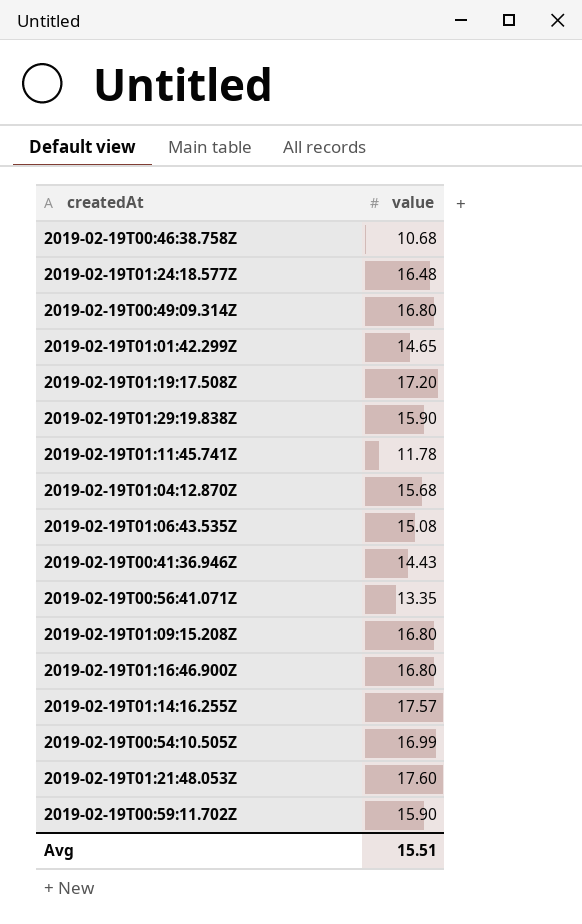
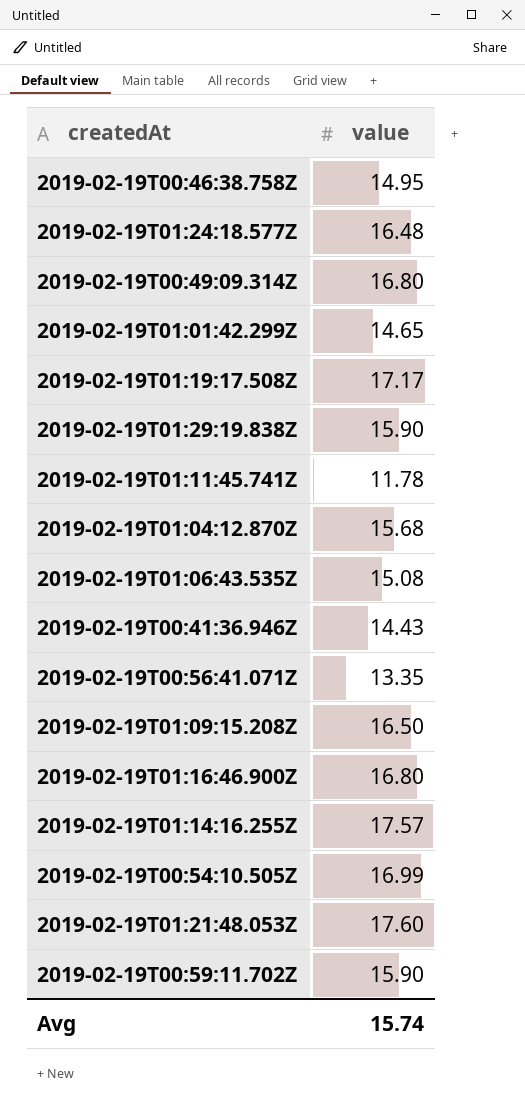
2019-02-19T00:46:38.758Z | value: 10.68 -> 14.95
2019-02-19T01:19:17.508Z | value: 17.20 -> 17.17
2019-02-19T01:09:15.208Z | value: 16.80 -> 16.50
Avg | value: 15.51 -> 15.74

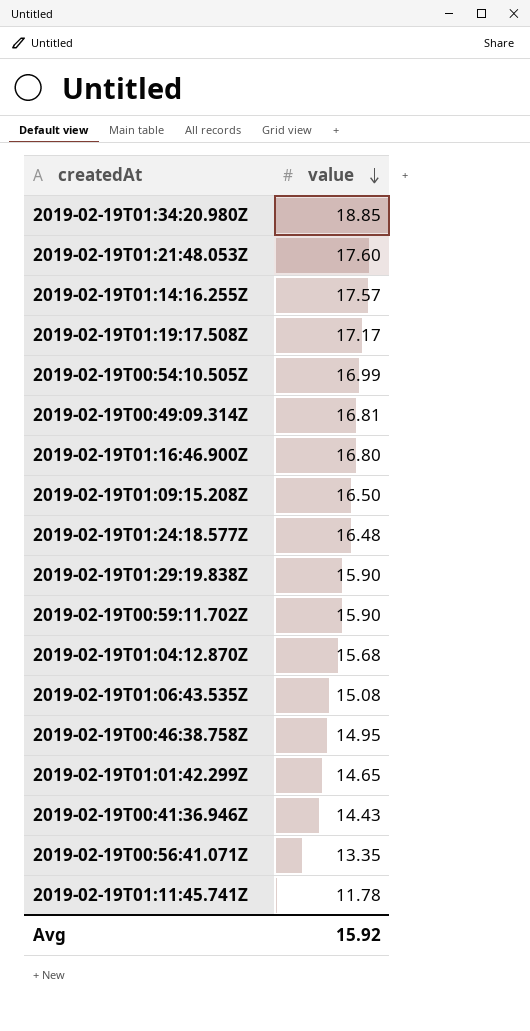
row order: none -> value descending
row 2019-02-19T01:34:20.980Z: none -> 18.85
2019-02-19T00:49:09.314Z | value: 16.80 -> 16.81
Avg | value: 15.74 -> 15.92

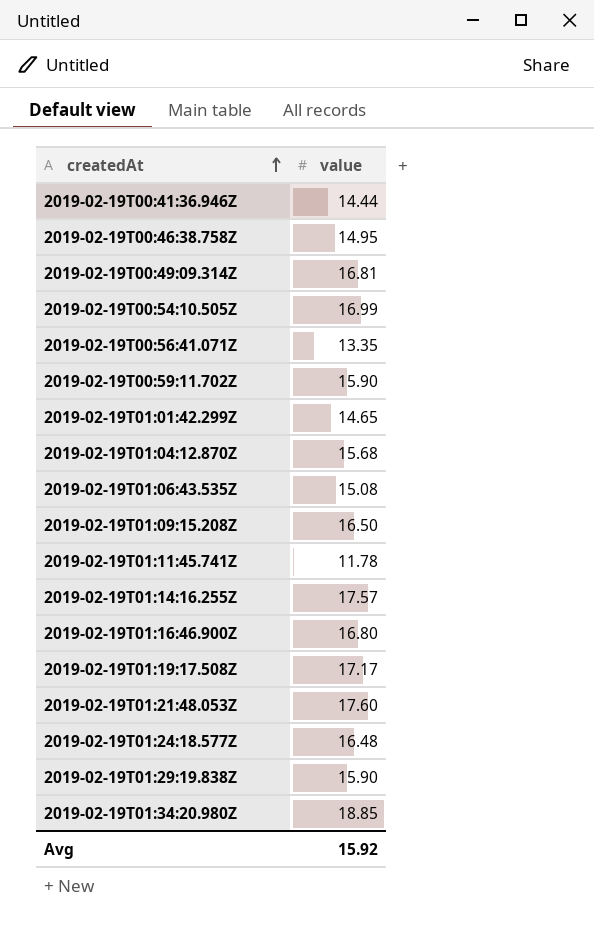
row order: value descending -> createdAt ascending
2019-02-19T00:41:36.946Z | value: 14.43 -> 14.44

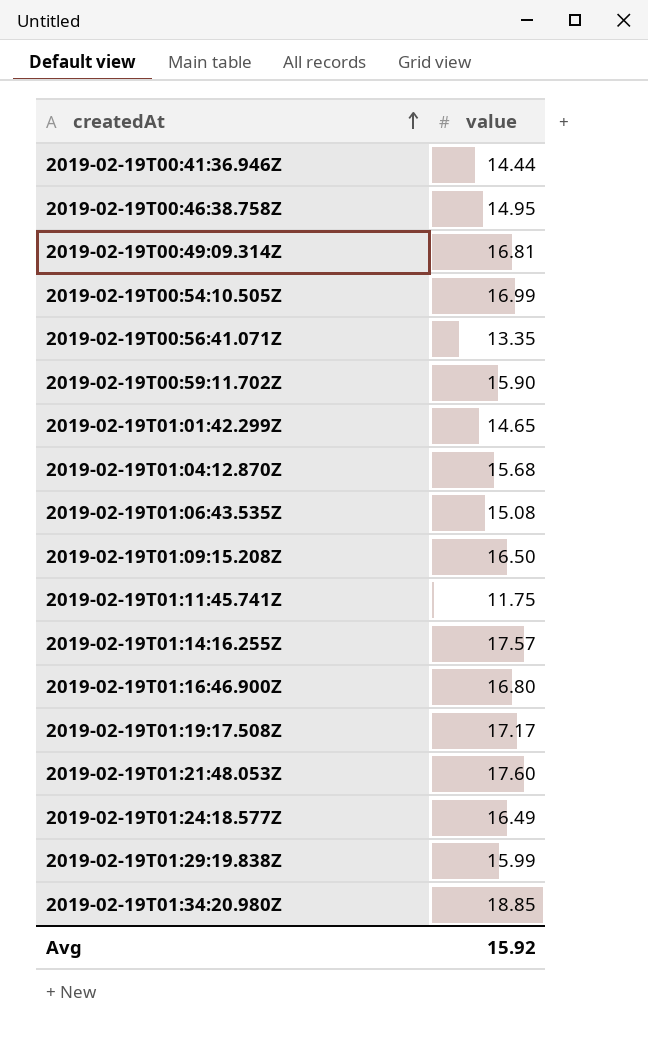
2019-02-19T01:11:45.741Z | value: 11.78 -> 11.75
2019-02-19T01:24:18.577Z | value: 16.48 -> 16.49
2019-02-19T01:29:19.838Z | value: 15.90 -> 15.99

